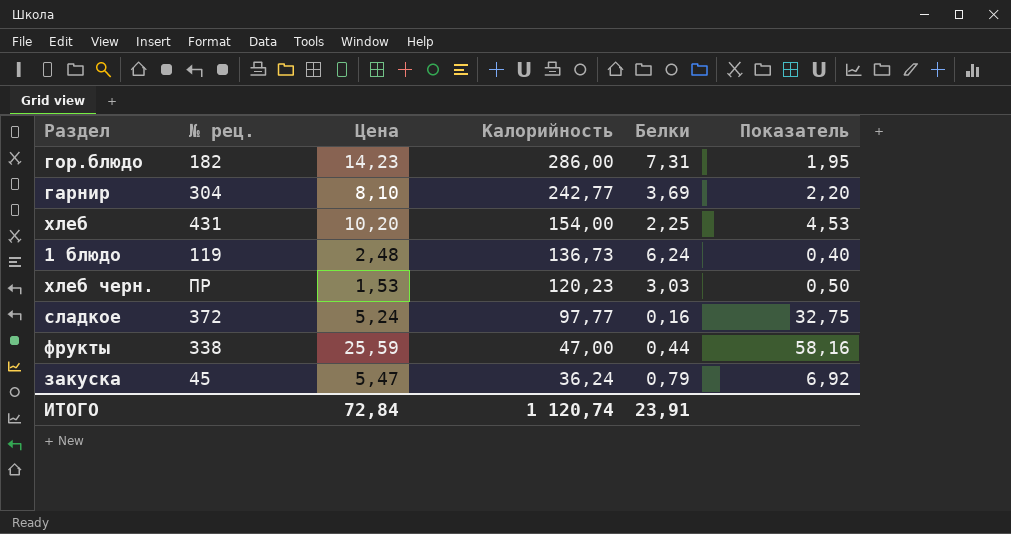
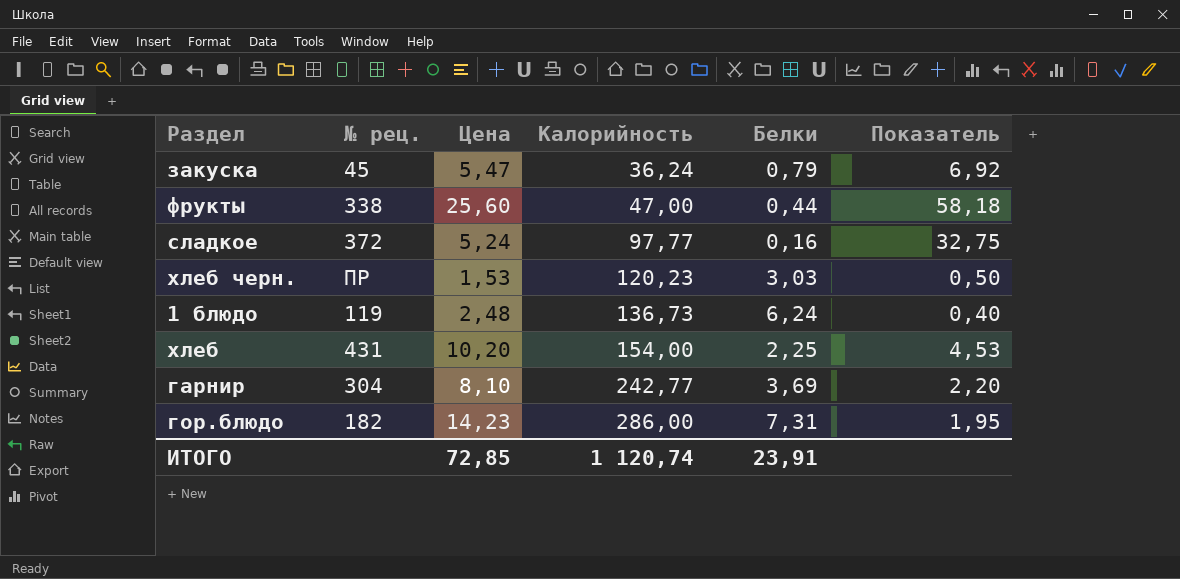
row order: Калорийность descending -> Калорийность ascending
фрукты | Цена: 25,59 -> 25,60
фрукты | Показатель: 58,16 -> 58,18
ИТОГО | Цена: 72,84 -> 72,85

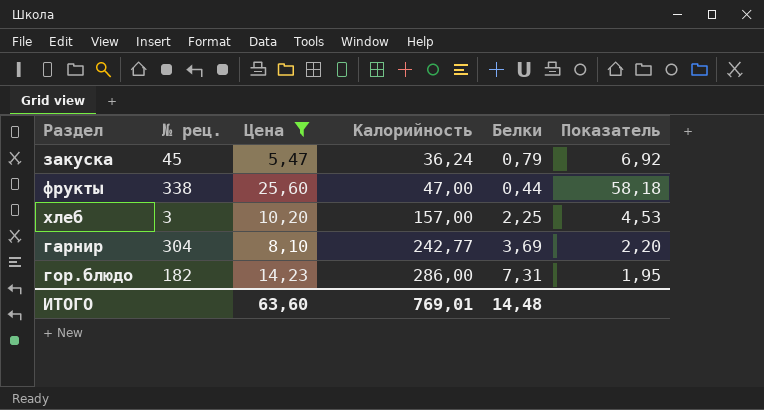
filter: none -> Цена >= 5,47
хлеб | № рец.: 431 -> 3
хлеб | Калорийность: 154,00 -> 157,00
ИТОГО | Цена: 72,85 -> 63,60
ИТОГО | Калорийность: 1 120,74 -> 769,01
ИТОГО | Белки: 23,91 -> 14,48

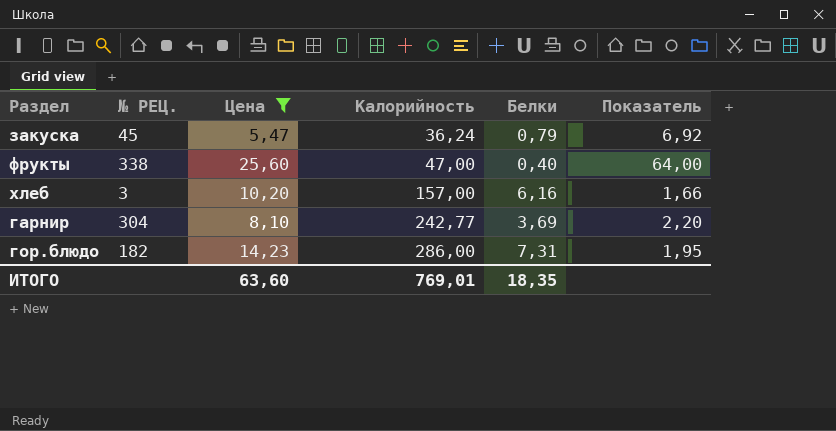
column name: № рец. -> № РЕЦ.
фрукты | Белки: 0,44 -> 0,40
фрукты | Показатель: 58,18 -> 64,00
хлеб | Белки: 2,25 -> 6,16
хлеб | Показатель: 4,53 -> 1,66
ИТОГО | Белки: 14,48 -> 18,35

